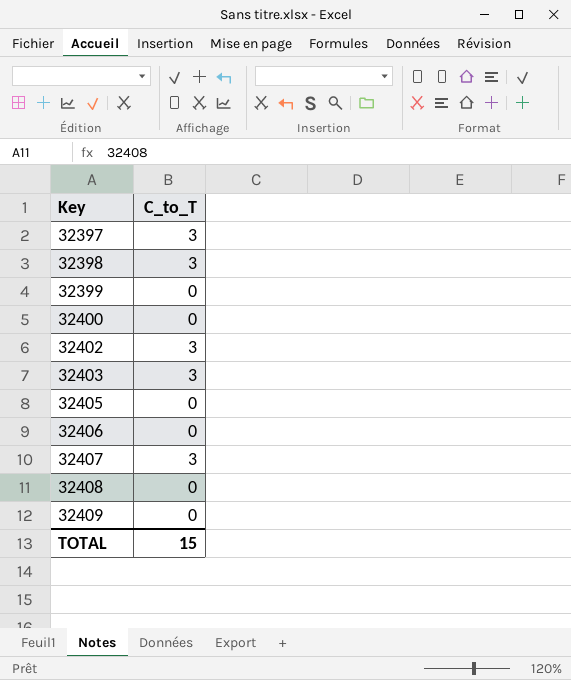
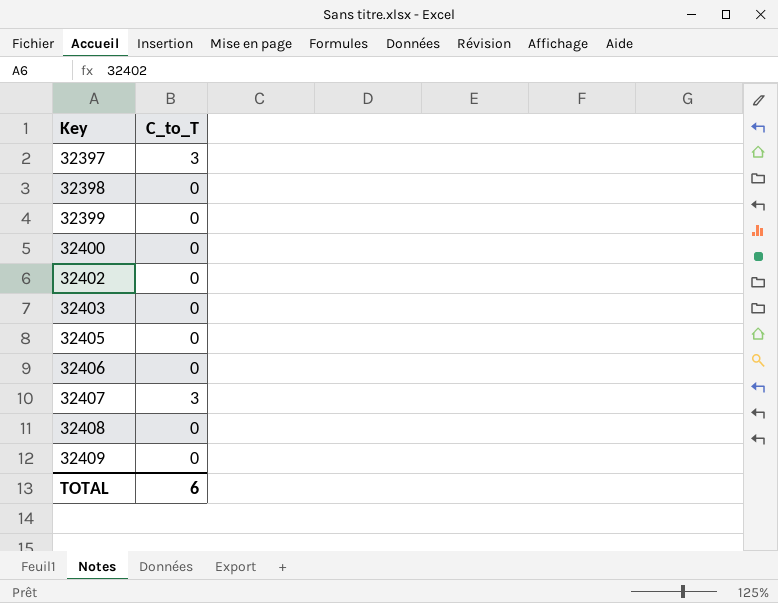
32398 | C_to_T: 3 -> 0
32402 | C_to_T: 3 -> 0
32403 | C_to_T: 3 -> 0
TOTAL | C_to_T: 15 -> 6

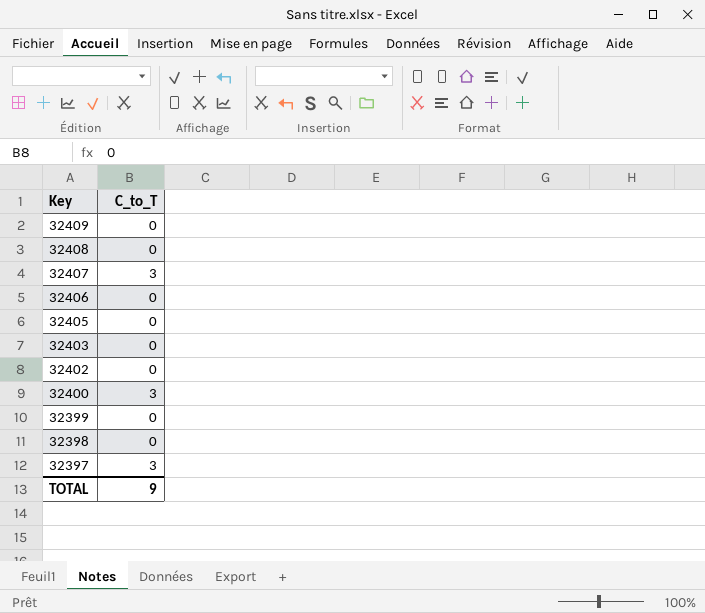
row order: Key ascending -> Key descending
32400 | C_to_T: 0 -> 3
TOTAL | C_to_T: 6 -> 9

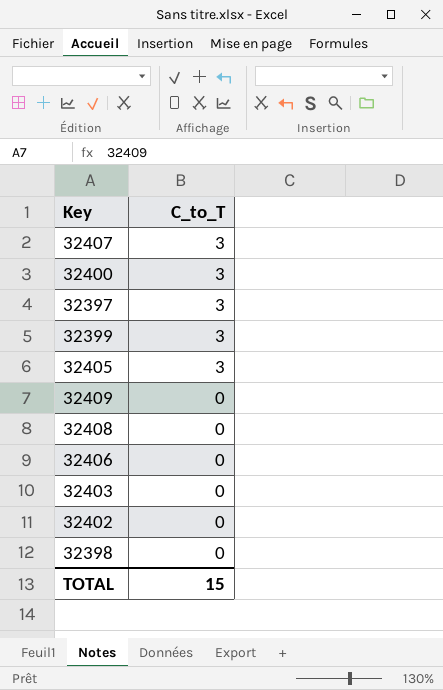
row order: Key descending -> C_to_T descending
32399 | C_to_T: 0 -> 3
32405 | C_to_T: 0 -> 3
TOTAL | C_to_T: 9 -> 15

